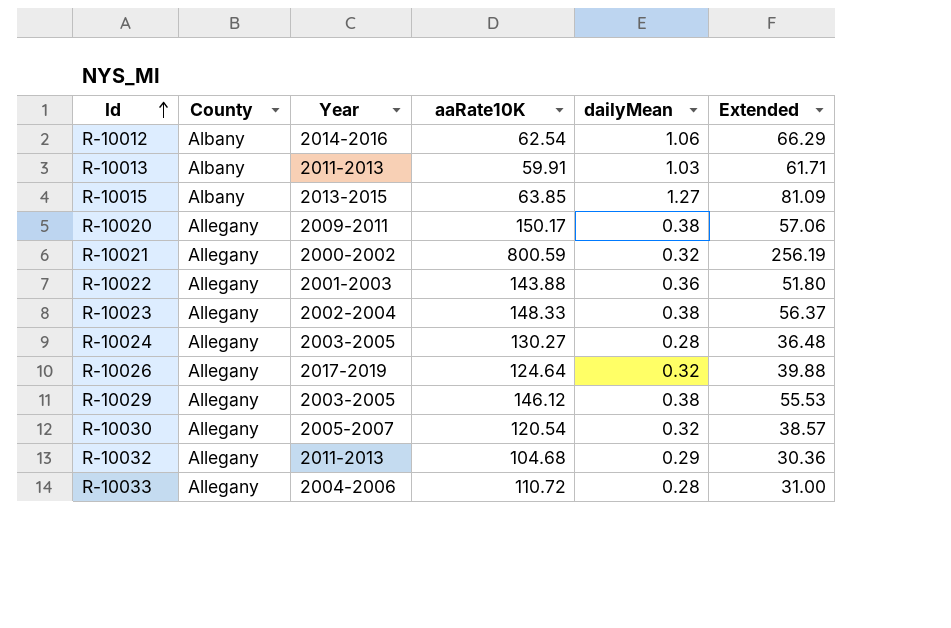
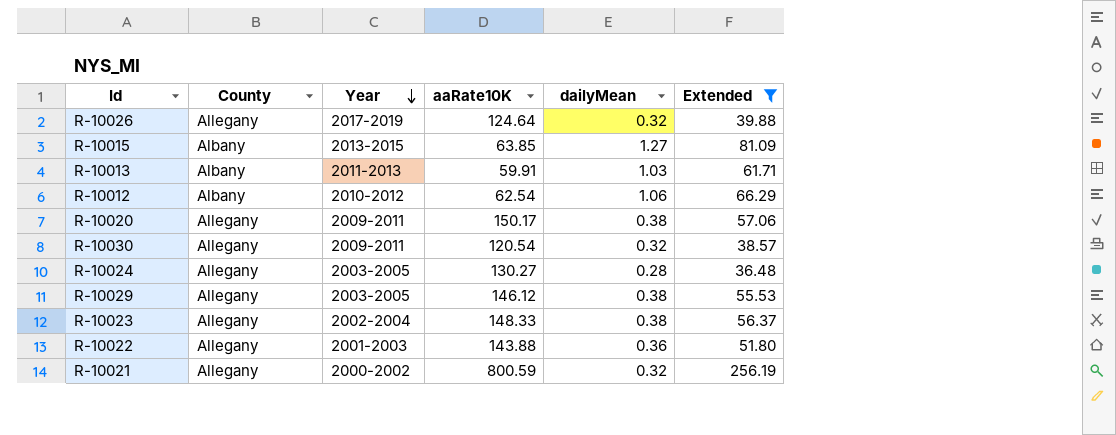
filter: none -> Extended >= 36.48
row order: Id ascending -> Year descending
R-10012 | Year: 2014-2016 -> 2010-2012
R-10030 | Year: 2005-2007 -> 2009-2011

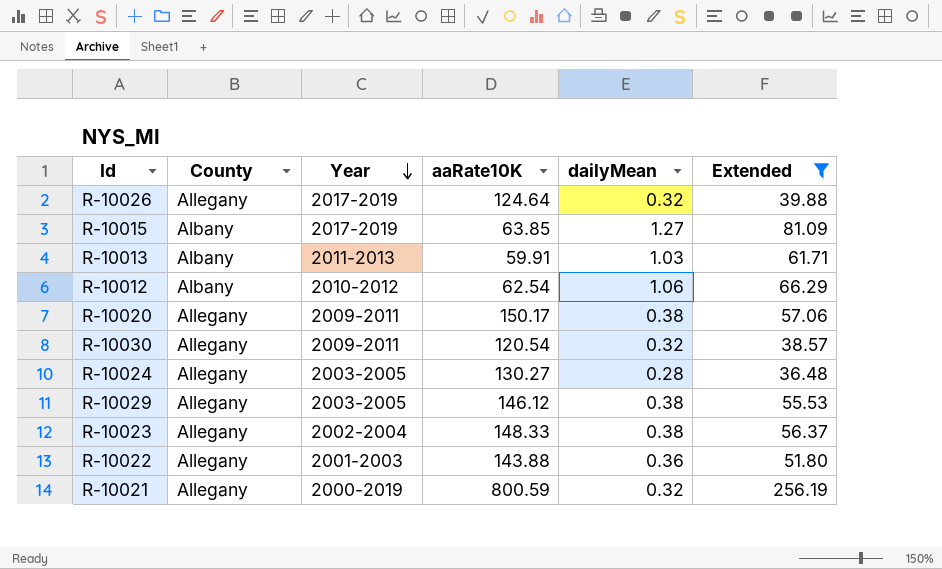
R-10015 | Year: 2013-2015 -> 2017-2019
R-10021 | Year: 2000-2002 -> 2000-2019

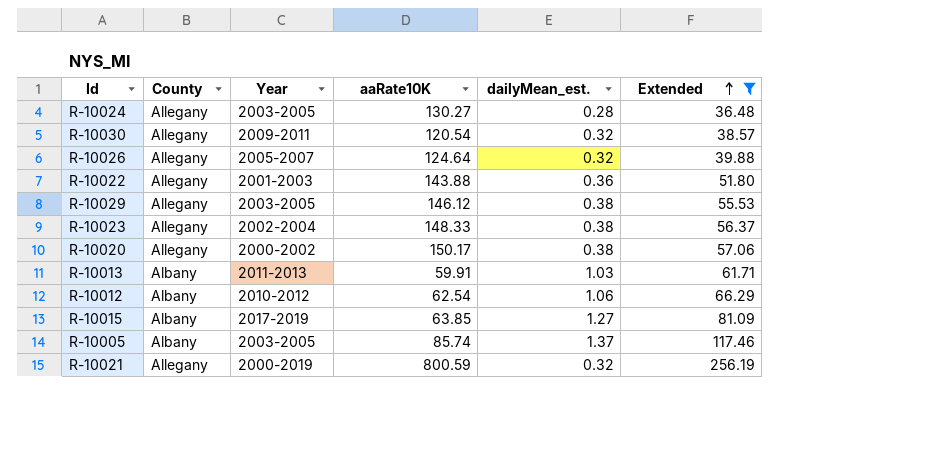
row order: Year descending -> Extended ascending
column name: dailyMean -> dailyMean_est.
R-10026 | Year: 2017-2019 -> 2005-2007
R-10020 | Year: 2009-2011 -> 2000-2002
row R-10005: none -> Albany | 2003-2005 | 85.74 | 1.37 | 117.46

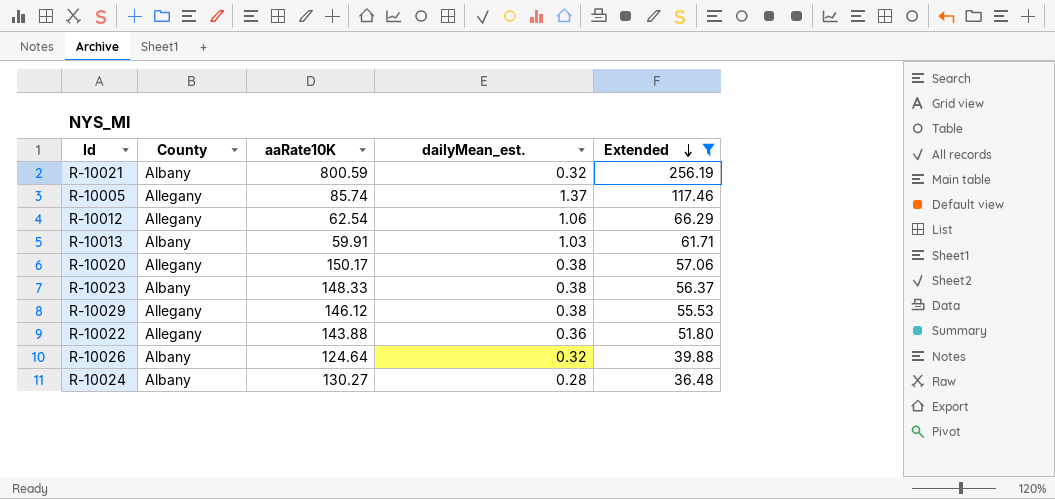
row order: Extended ascending -> Extended descending
column Year | position: 3 -> none
row R-10030: Allegany | 2009-2011 | 120.54 | 0.32 | 38.57 -> none
row R-10015: Albany | 2017-2019 | 63.85 | 1.27 | 81.09 -> none
R-10021 | County: Allegany -> Albany
R-10005 | County: Albany -> Allegany
R-10012 | County: Albany -> Allegany
R-10023 | County: Allegany -> Albany
R-10026 | County: Allegany -> Albany
R-10024 | County: Allegany -> Albany

